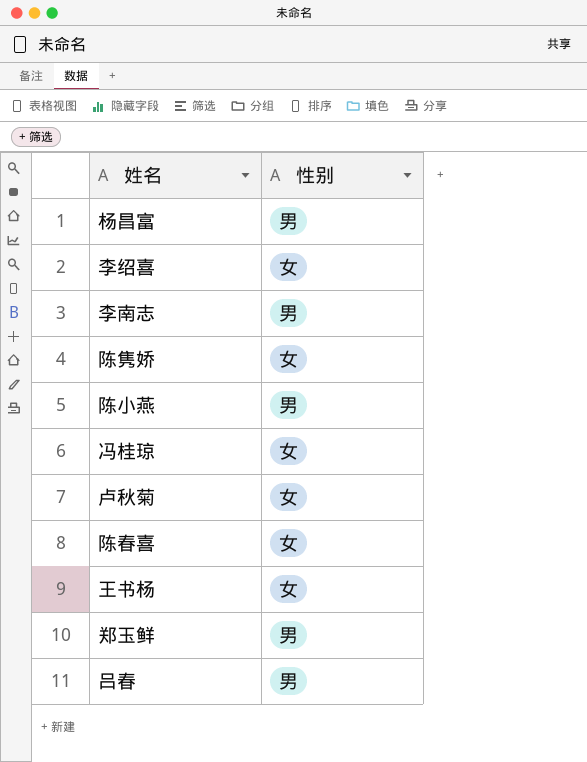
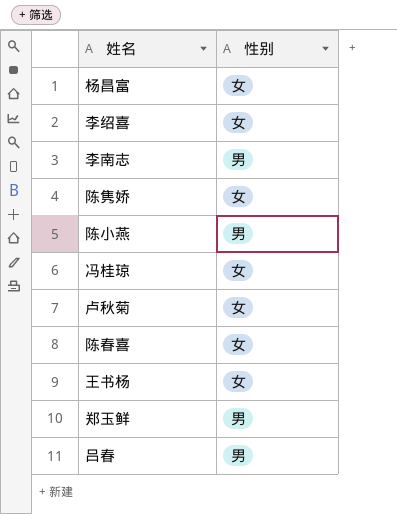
杨昌富 | 性别: 男 -> 女

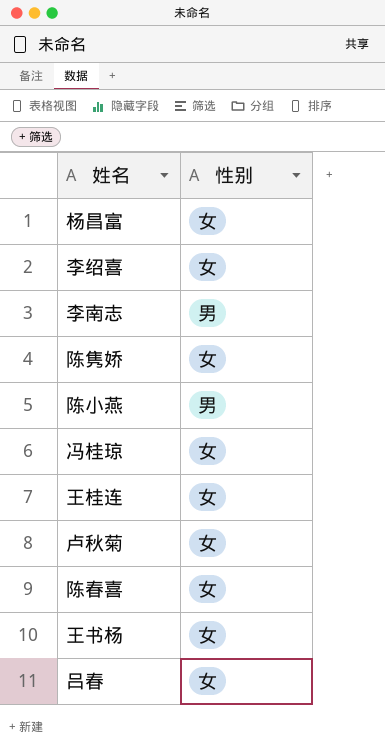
row 郑玉鲜: 男 -> none
row 王桂连: none -> 女
吕春 | 性别: 男 -> 女

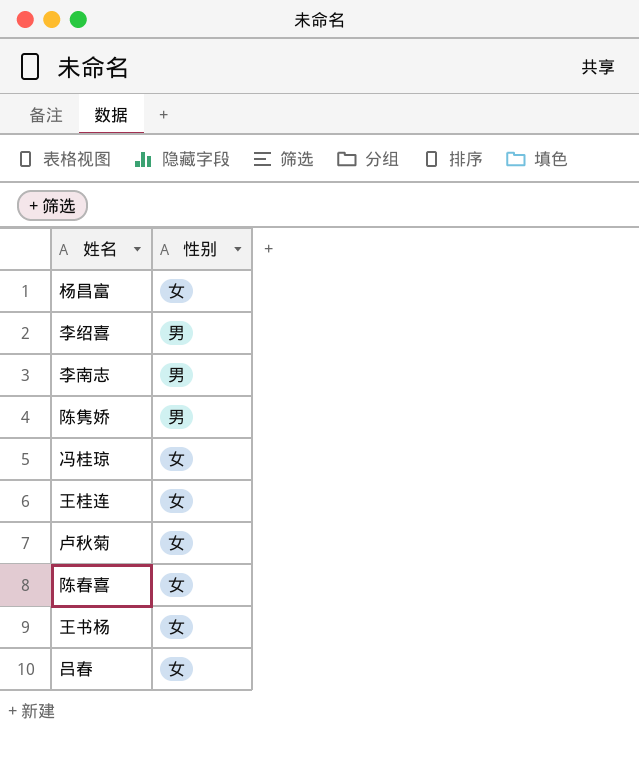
row 陈小燕: 男 -> none
李绍喜 | 性别: 女 -> 男
陈隽娇 | 性别: 女 -> 男

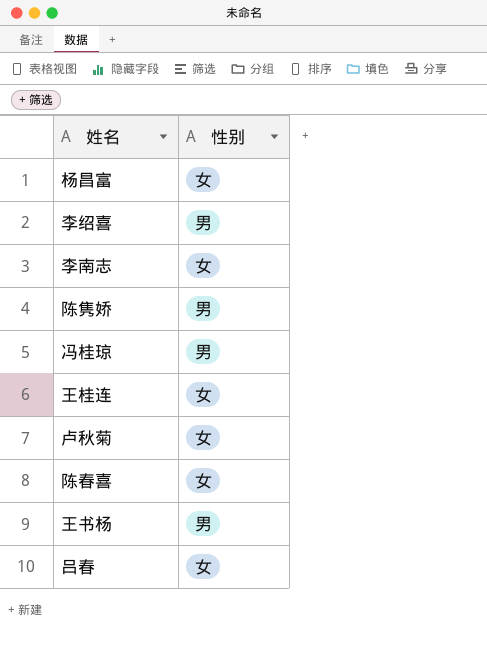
李南志 | 性别: 男 -> 女
冯桂琼 | 性别: 女 -> 男
王书杨 | 性别: 女 -> 男

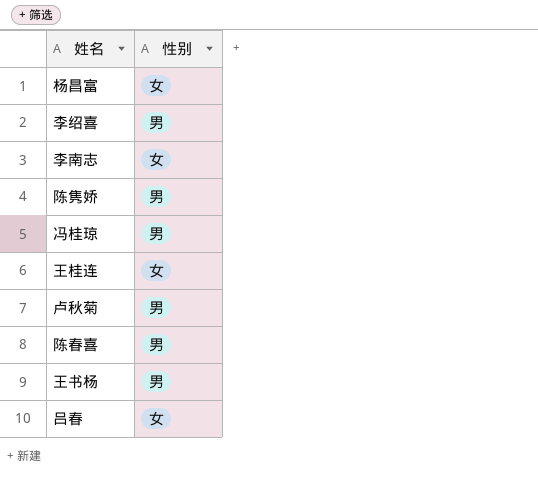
卢秋菊 | 性别: 女 -> 男
陈春喜 | 性别: 女 -> 男

